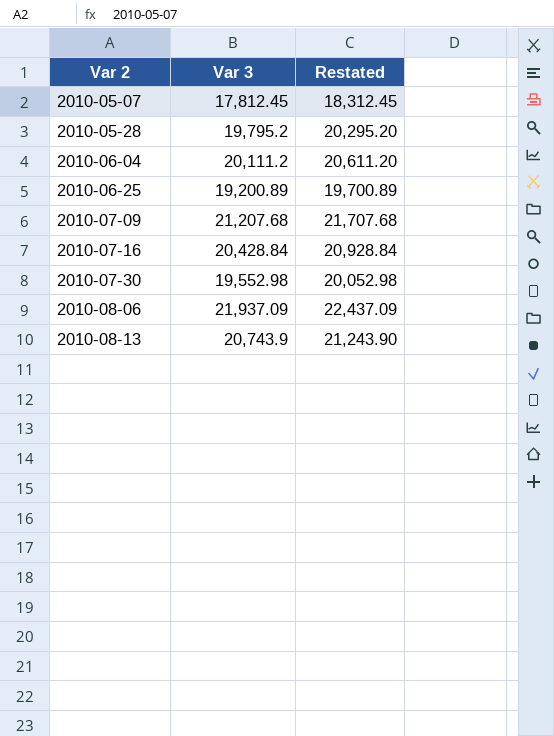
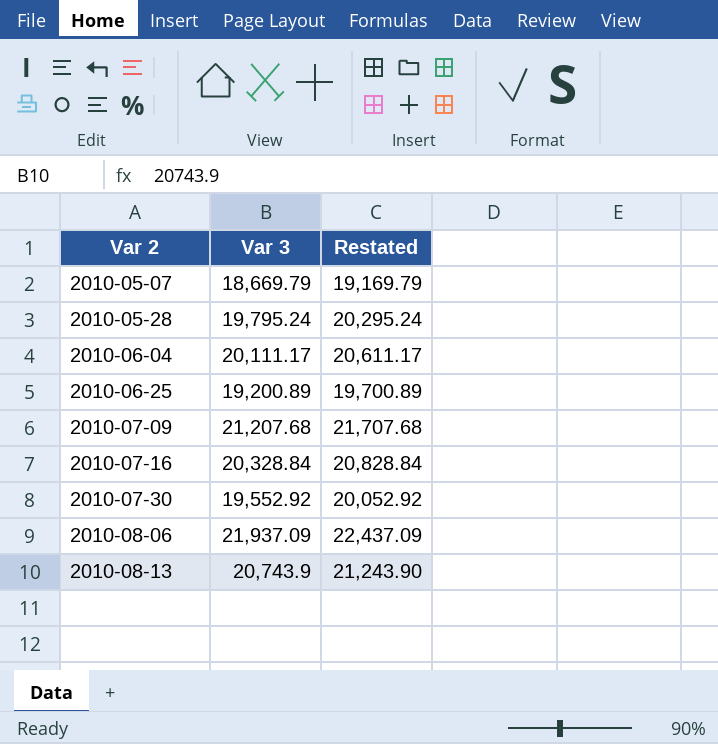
2010-05-07 | Var 3: 17,812.45 -> 18,669.79
2010-05-07 | Restated: 18,312.45 -> 19,169.79
2010-05-28 | Var 3: 19,795.2 -> 19,795.24
2010-05-28 | Restated: 20,295.20 -> 20,295.24
2010-06-04 | Var 3: 20,111.2 -> 20,111.17
2010-06-04 | Restated: 20,611.20 -> 20,611.17
2010-07-16 | Var 3: 20,428.84 -> 20,328.84
2010-07-16 | Restated: 20,928.84 -> 20,828.84
2010-07-30 | Var 3: 19,552.98 -> 19,552.92
2010-07-30 | Restated: 20,052.98 -> 20,052.92

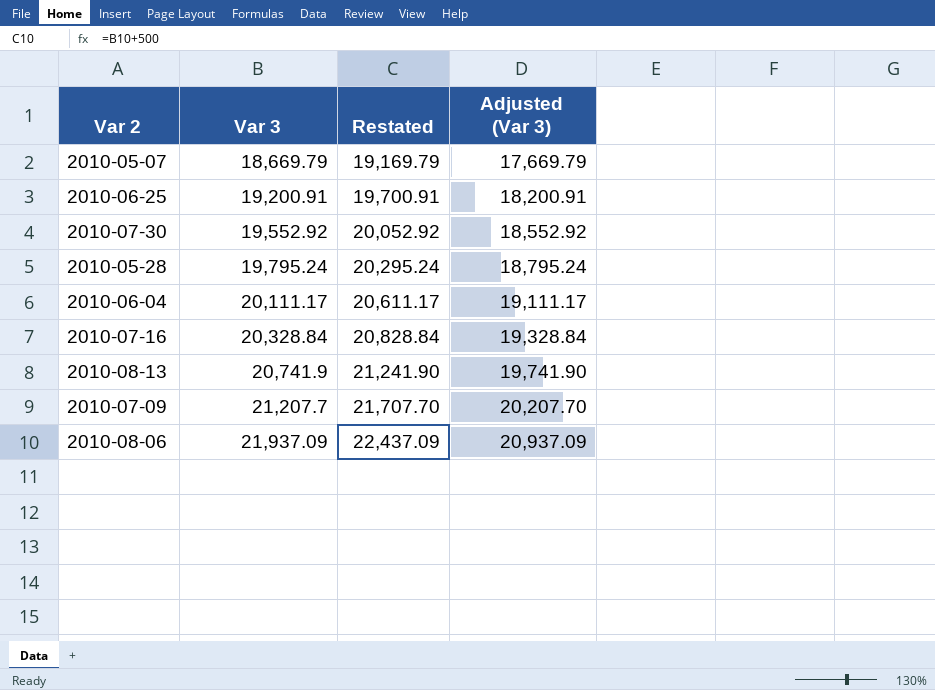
row order: Var 2 ascending -> Var 3 ascending
column Adjusted (Var 3) | formula: none -> [Var 3] - 1000
2010-06-25 | Var 3: 19,200.89 -> 19,200.91
2010-06-25 | Restated: 19,700.89 -> 19,700.91
2010-08-13 | Var 3: 20,743.9 -> 20,741.9
2010-08-13 | Restated: 21,243.90 -> 21,241.90
2010-07-09 | Var 3: 21,207.68 -> 21,207.7
2010-07-09 | Restated: 21,707.68 -> 21,707.70

